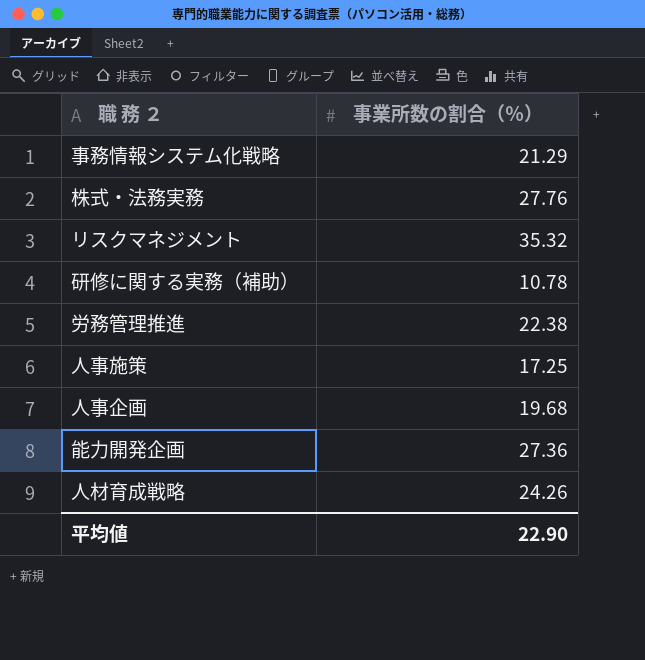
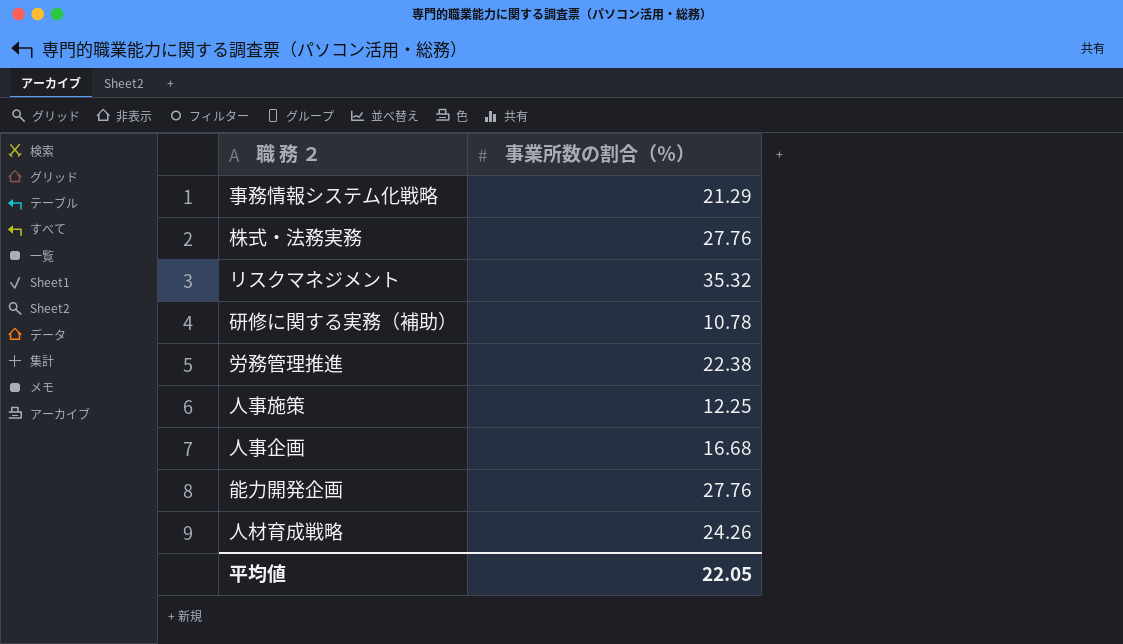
人事施策 | 事業所数の割合（％）: 17.25 -> 12.25
人事企画 | 事業所数の割合（％）: 19.68 -> 16.68
能力開発企画 | 事業所数の割合（％）: 27.36 -> 27.76
平均値 | 事業所数の割合（％）: 22.90 -> 22.05

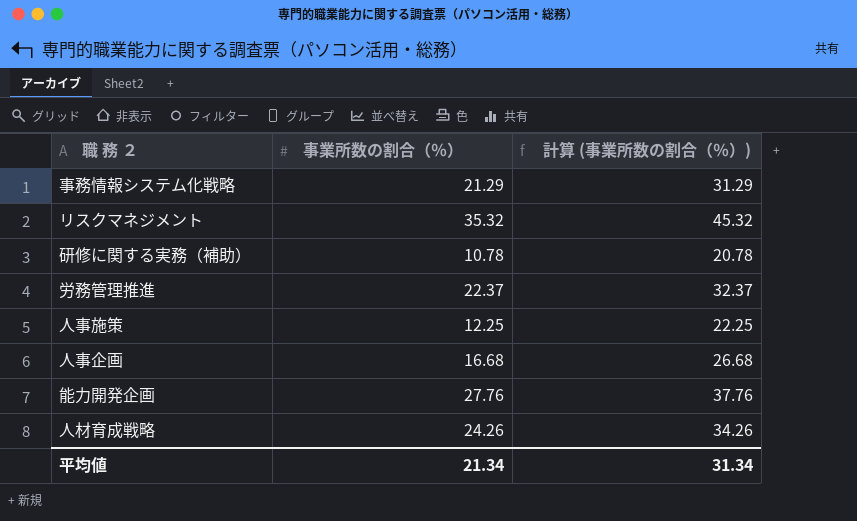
column 計算 (事業所数の割合（％）) | formula: none -> [事業所数の割合（％）] + 10
row 株式・法務実務: 27.76 -> none
労務管理推進 | 事業所数の割合（％）: 22.38 -> 22.37
平均値 | 事業所数の割合（％）: 22.05 -> 21.34

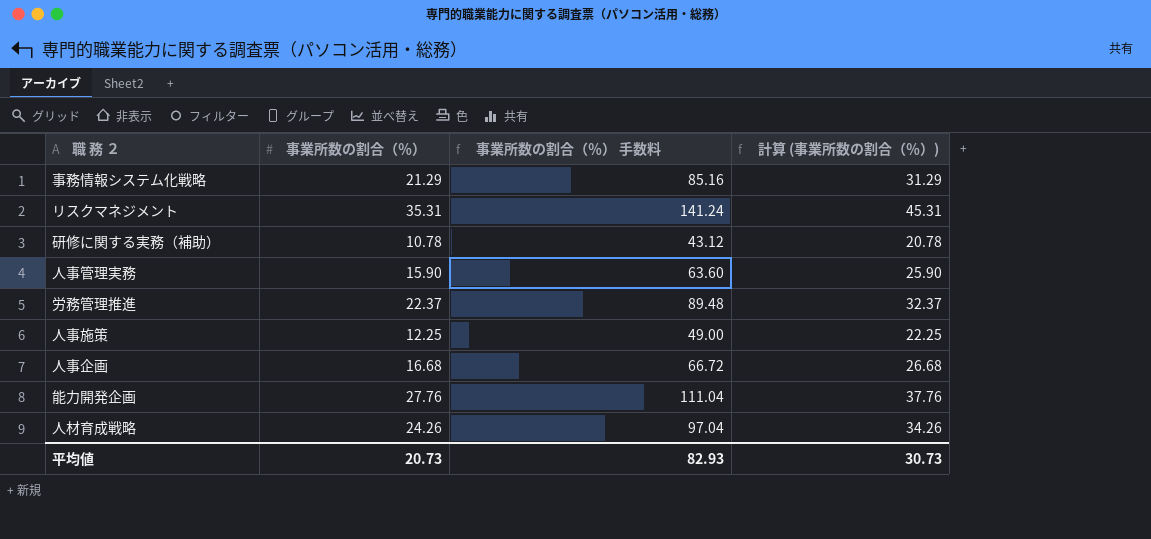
column 事業所数の割合（％） 手数料 | formula: none -> [事業所数の割合（％）] * 4
リスクマネジメント | 事業所数の割合（％）: 35.32 -> 35.31
リスクマネジメント | 計算 (事業所数の割合（％）): 45.32 -> 45.31
row 人事管理実務: none -> 15.90 | 63.60 | 25.90
平均値 | 事業所数の割合（％）: 21.34 -> 20.73
平均値 | 計算 (事業所数の割合（％）): 31.34 -> 30.73

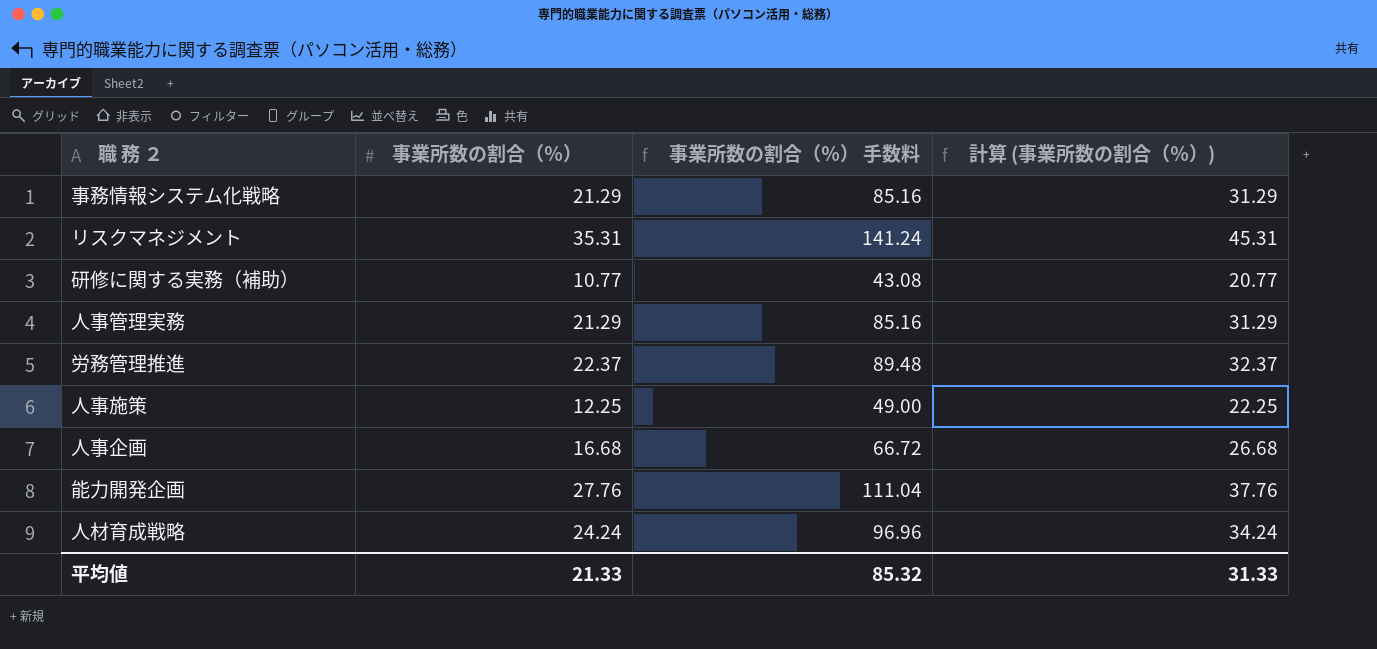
研修に関する実務（補助） | 事業所数の割合（％）: 10.78 -> 10.77
研修に関する実務（補助） | 事業所数の割合（％） 手数料: 43.12 -> 43.08
研修に関する実務（補助） | 計算 (事業所数の割合（％）): 20.78 -> 20.77
人事管理実務 | 事業所数の割合（％）: 15.90 -> 21.29
人事管理実務 | 事業所数の割合（％） 手数料: 63.60 -> 85.16
人事管理実務 | 計算 (事業所数の割合（％）): 25.90 -> 31.29
人材育成戦略 | 事業所数の割合（％）: 24.26 -> 24.24
人材育成戦略 | 事業所数の割合（％） 手数料: 97.04 -> 96.96
人材育成戦略 | 計算 (事業所数の割合（％）): 34.26 -> 34.24
平均値 | 事業所数の割合（％）: 20.73 -> 21.33
平均値 | 事業所数の割合（％） 手数料: 82.93 -> 85.32
平均値 | 計算 (事業所数の割合（％）): 30.73 -> 31.33

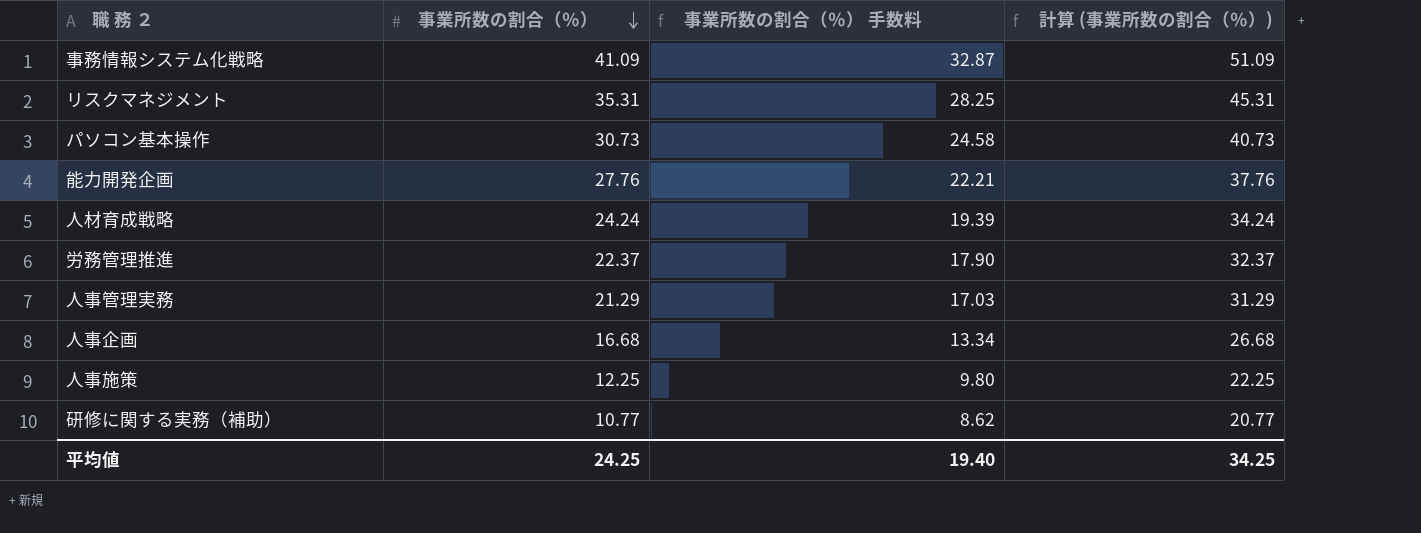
row order: none -> 事業所数の割合（％） descending
column 事業所数の割合（％） 手数料 | formula: [事業所数の割合（％）] * 4 -> [事業所数の割合（％）] * 0.8
事務情報システム化戦略 | 事業所数の割合（％）: 21.29 -> 41.09
事務情報システム化戦略 | 計算 (事業所数の割合（％）): 31.29 -> 51.09
row パソコン基本操作: none -> 30.73 | 24.58 | 40.73
平均値 | 事業所数の割合（％）: 21.33 -> 24.25
平均値 | 事業所数の割合（％） 手数料: 85.32 -> 19.40
平均値 | 計算 (事業所数の割合（％）): 31.33 -> 34.25

